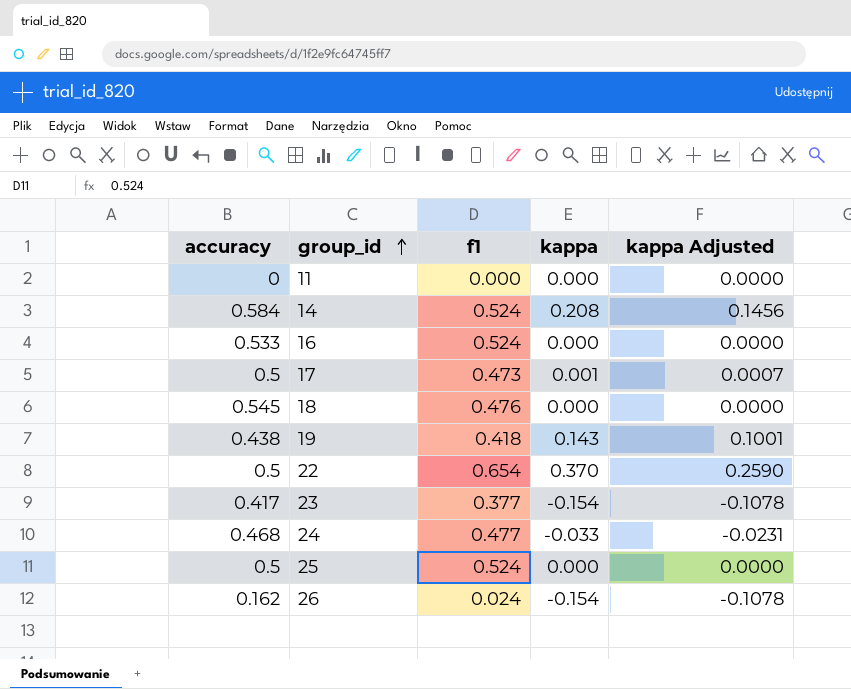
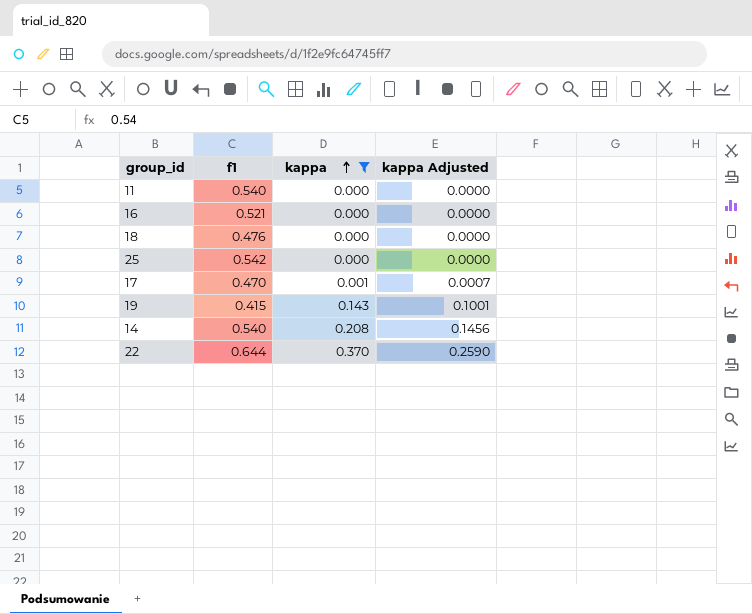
filter: none -> kappa >= 0.000
row order: group_id ascending -> kappa ascending
column accuracy | position: 1 -> none
11 | f1: 0.000 -> 0.540
16 | f1: 0.524 -> 0.521
25 | f1: 0.524 -> 0.542
17 | f1: 0.473 -> 0.470
19 | f1: 0.418 -> 0.415
14 | f1: 0.524 -> 0.540
22 | f1: 0.654 -> 0.644

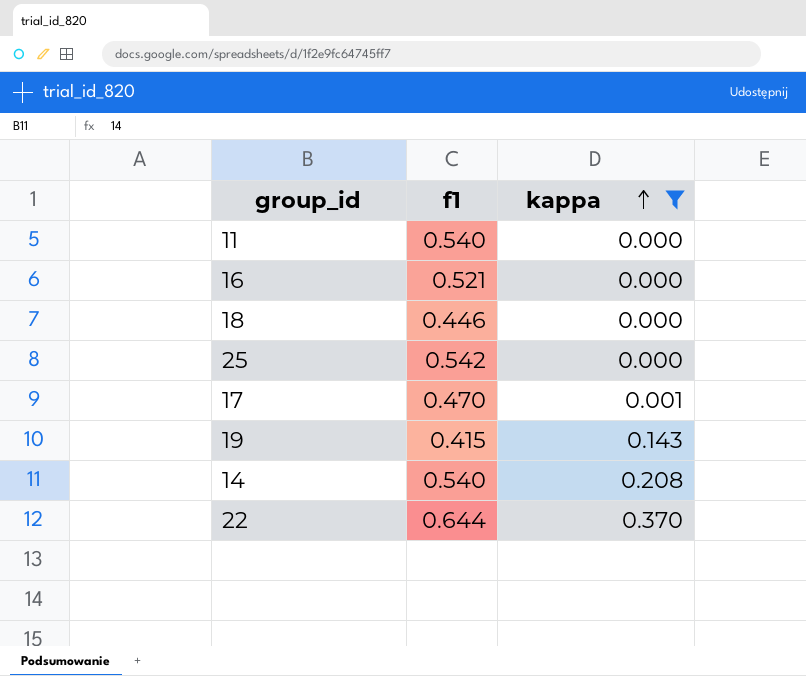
column kappa Adjusted | formula: [kappa] * 0.7 -> none
18 | f1: 0.476 -> 0.446

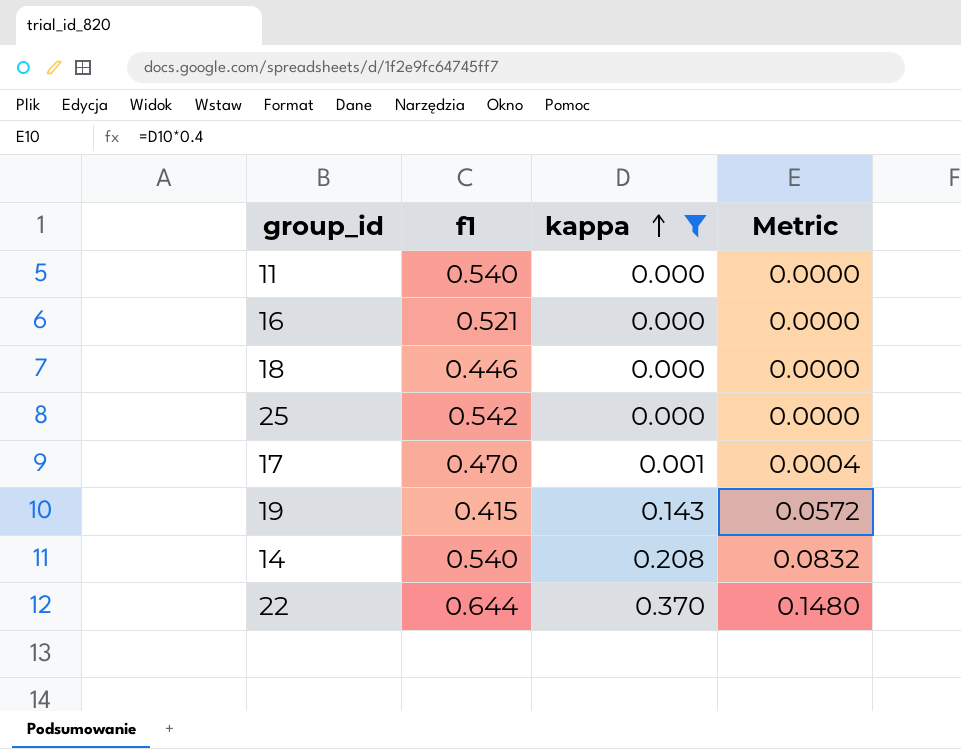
column Metric | formula: none -> [kappa] * 0.4

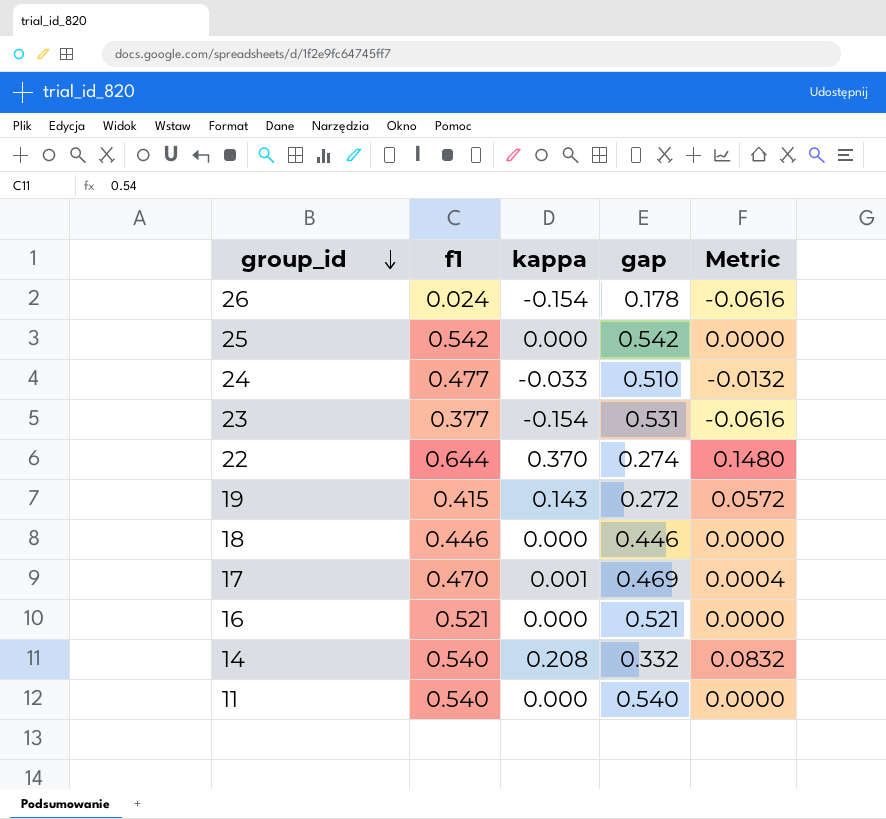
filter: kappa >= 0.000 -> none
row order: kappa ascending -> group_id descending
column gap | formula: none -> [f1] - [kappa]

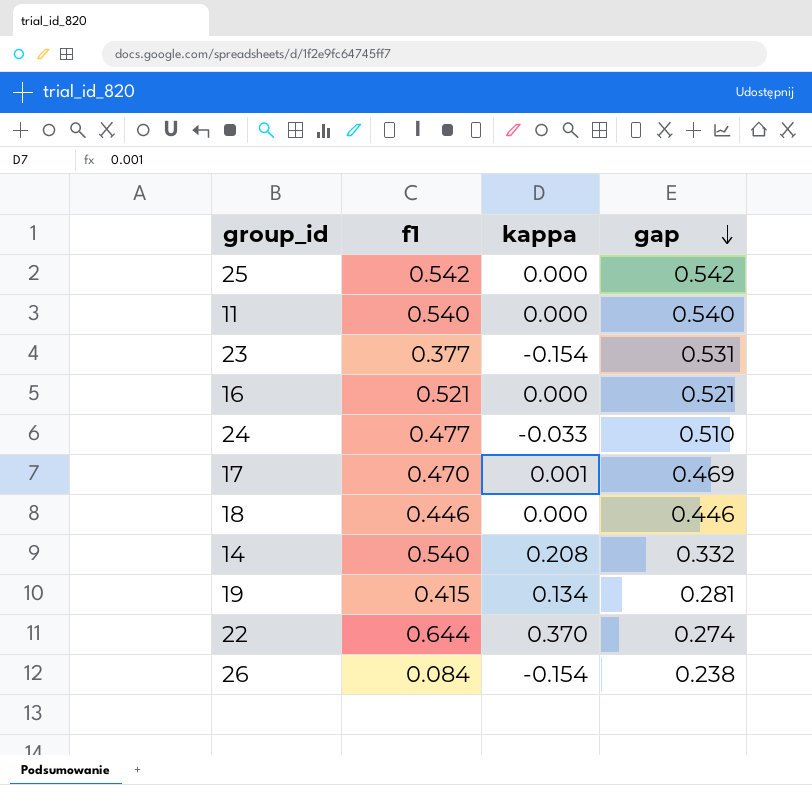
row order: group_id descending -> gap descending
column Metric | formula: [kappa] * 0.4 -> none
19 | kappa: 0.143 -> 0.134
19 | gap: 0.272 -> 0.281
26 | f1: 0.024 -> 0.084
26 | gap: 0.178 -> 0.238

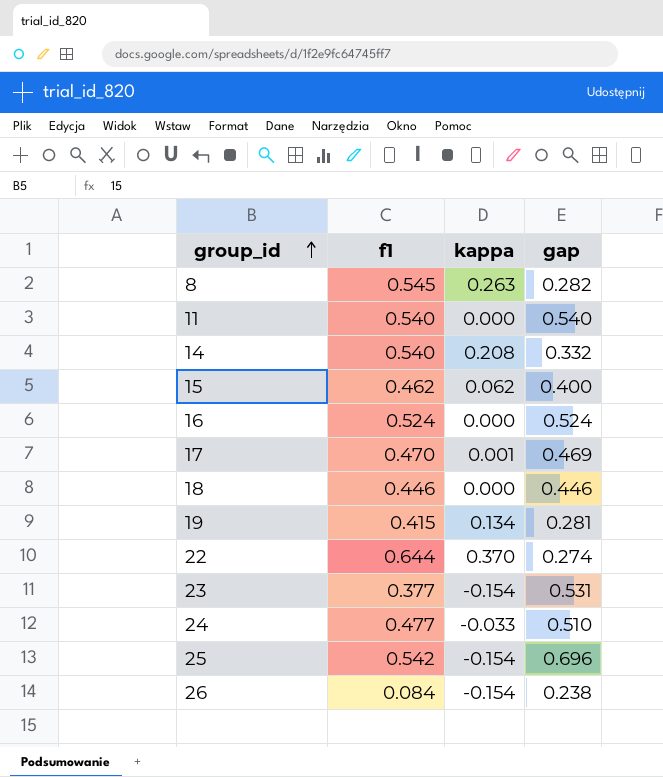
row order: gap descending -> group_id ascending
row 8: none -> 0.545 | 0.263 | 0.282
row 15: none -> 0.462 | 0.062 | 0.400
16 | f1: 0.521 -> 0.524
16 | gap: 0.521 -> 0.524
25 | kappa: 0.000 -> -0.154
25 | gap: 0.542 -> 0.696

